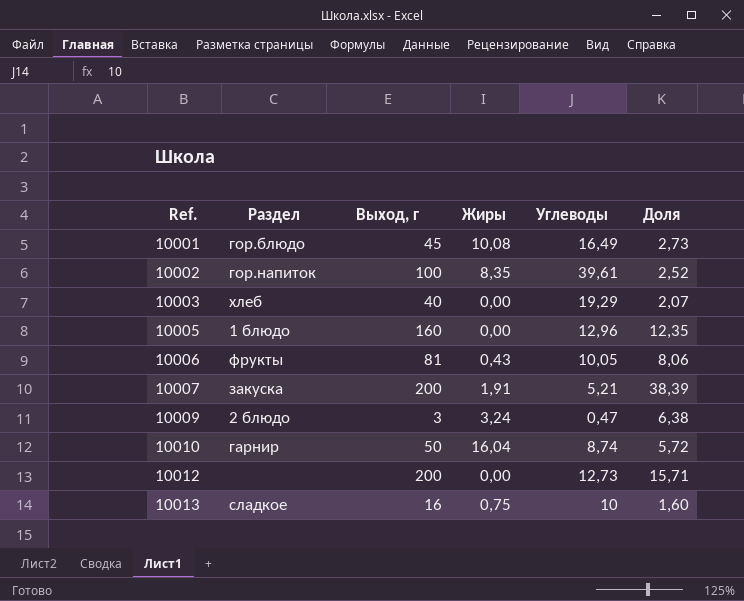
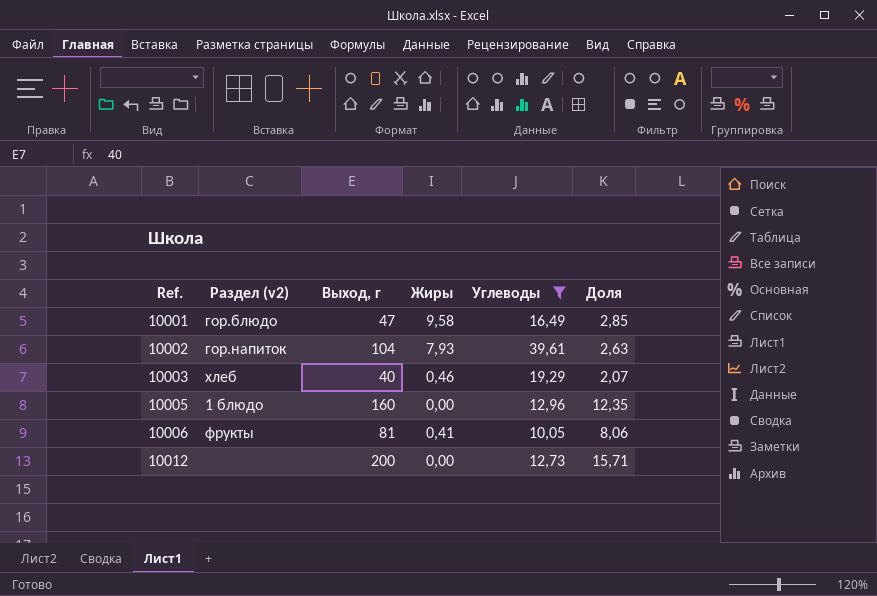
filter: none -> Углеводы >= 10,05
column name: Раздел -> Раздел (v2)
10001 | Выход, г: 45 -> 47
10001 | Жиры: 10,08 -> 9,58
10001 | Доля: 2,73 -> 2,85
10002 | Выход, г: 100 -> 104
10002 | Жиры: 8,35 -> 7,93
10002 | Доля: 2,52 -> 2,63
10003 | Жиры: 0,00 -> 0,46
10006 | Жиры: 0,43 -> 0,41

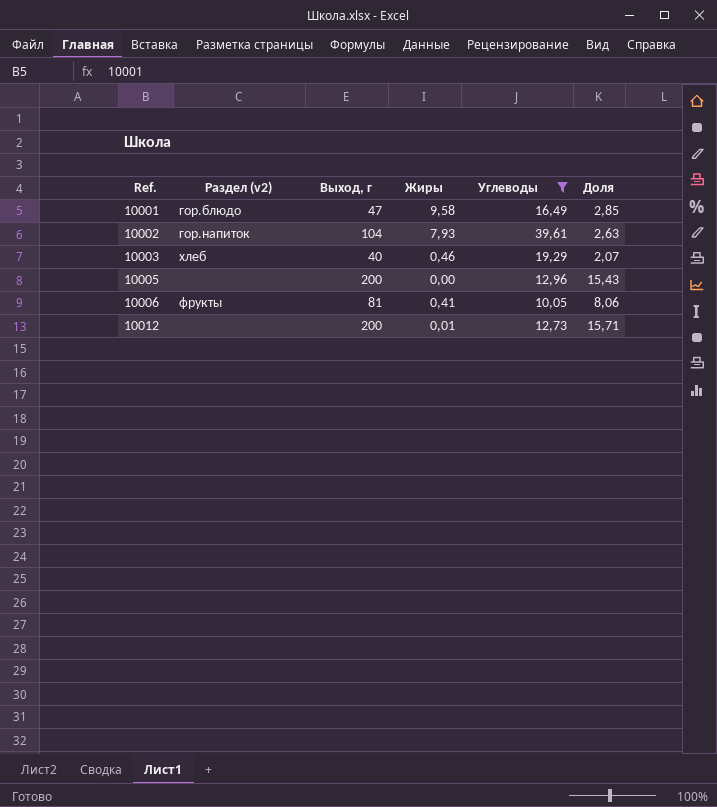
10005 | Раздел (v2): 1 блюдо -> none
10005 | Выход, г: 160 -> 200
10005 | Доля: 12,35 -> 15,43
10012 | Жиры: 0,00 -> 0,01

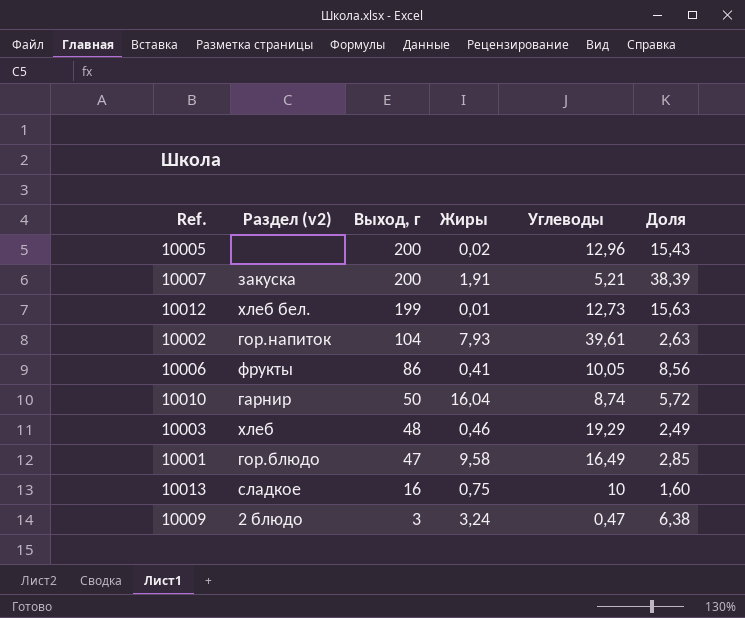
filter: Углеводы >= 10,05 -> none
row order: Ref. ascending -> Выход, г descending
10005 | Жиры: 0,00 -> 0,02
10012 | Раздел (v2): none -> хлеб бел.
10012 | Выход, г: 200 -> 199
10012 | Доля: 15,71 -> 15,63
10006 | Выход, г: 81 -> 86
10006 | Доля: 8,06 -> 8,56
10003 | Выход, г: 40 -> 48
10003 | Доля: 2,07 -> 2,49

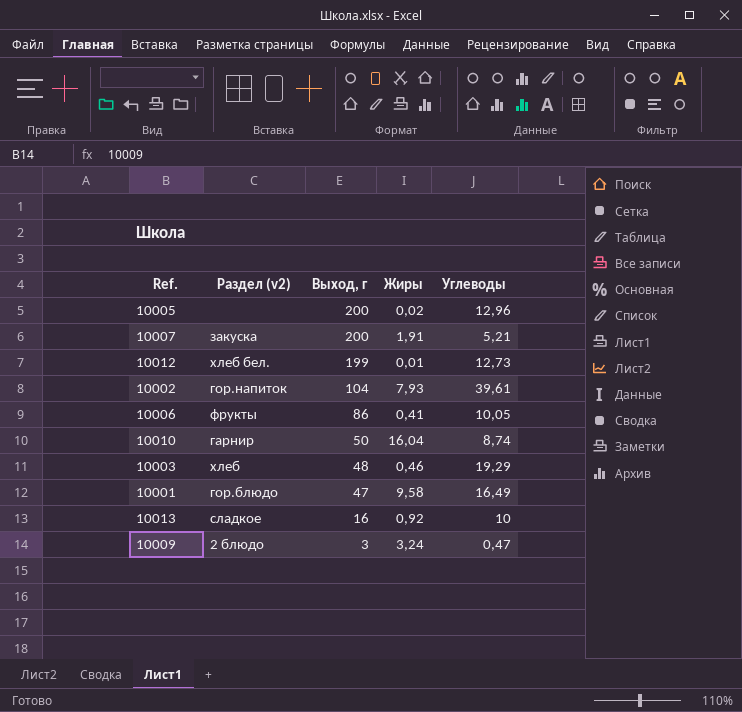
column Доля | formula: [Выход, г] / [Углеводы] -> none
10013 | Жиры: 0,75 -> 0,92

